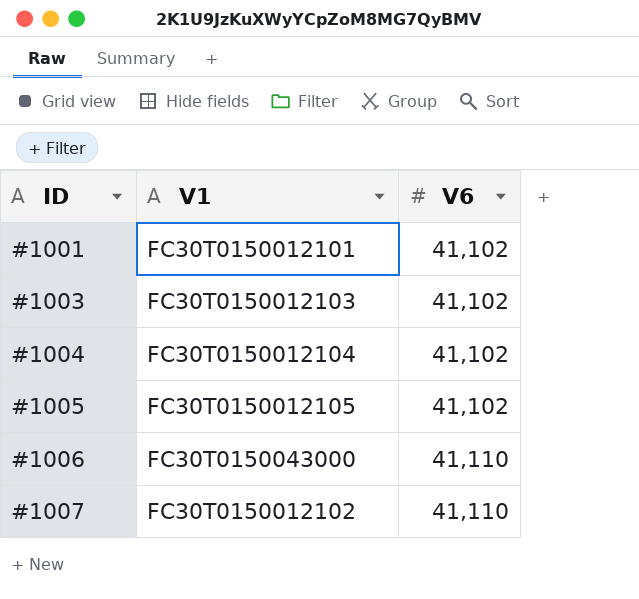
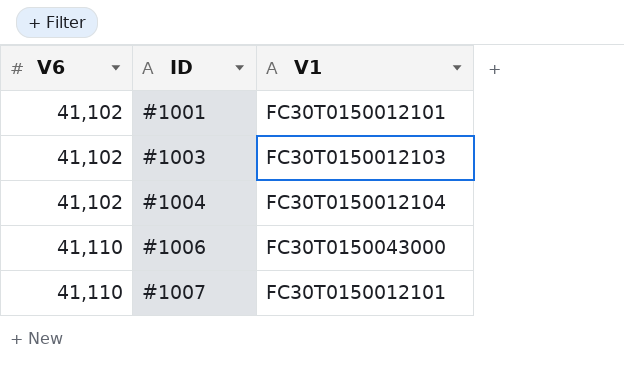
column V6 | position: 3 -> 1
row #1005: FC30T0150012105 | 41,102 -> none
#1007 | V1: FC30T0150012102 -> FC30T0150012101

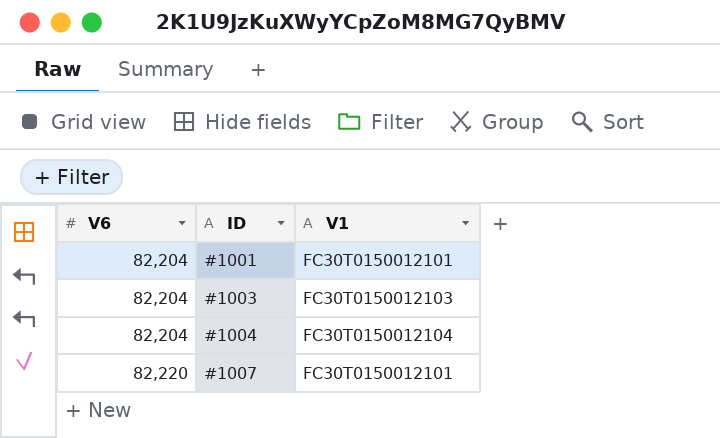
row #1006: 41,110 | FC30T0150043000 -> none
#1001 | V6: 41,102 -> 82,204
#1003 | V6: 41,102 -> 82,204
#1004 | V6: 41,102 -> 82,204
#1007 | V6: 41,110 -> 82,220

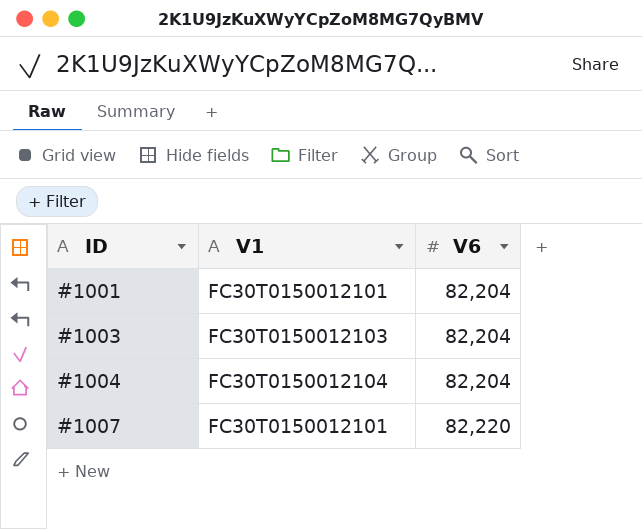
column V6 | position: 1 -> 3

